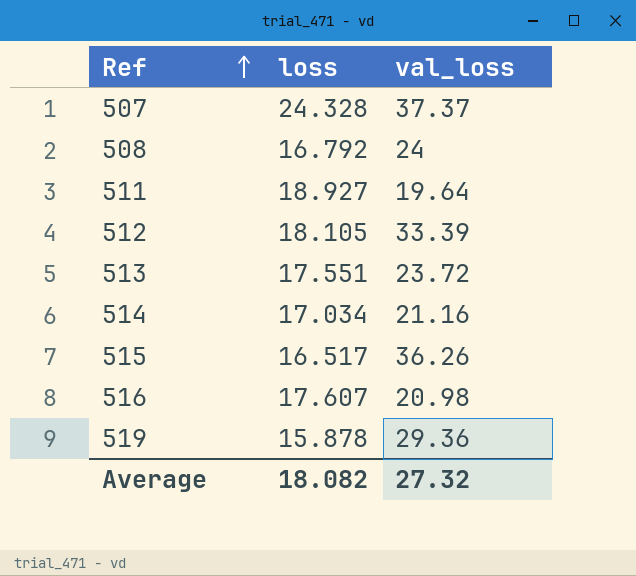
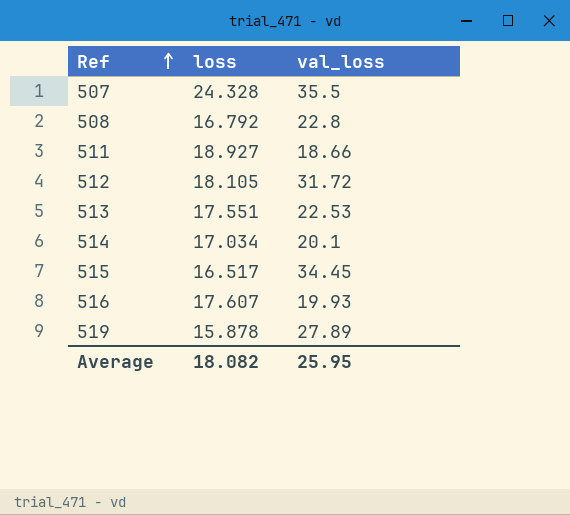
507 | val_loss: 37.37 -> 35.5
508 | val_loss: 24 -> 22.8
511 | val_loss: 19.64 -> 18.66
512 | val_loss: 33.39 -> 31.72
513 | val_loss: 23.72 -> 22.53
514 | val_loss: 21.16 -> 20.1
515 | val_loss: 36.26 -> 34.45
516 | val_loss: 20.98 -> 19.93
519 | val_loss: 29.36 -> 27.89
Average | val_loss: 27.32 -> 25.95

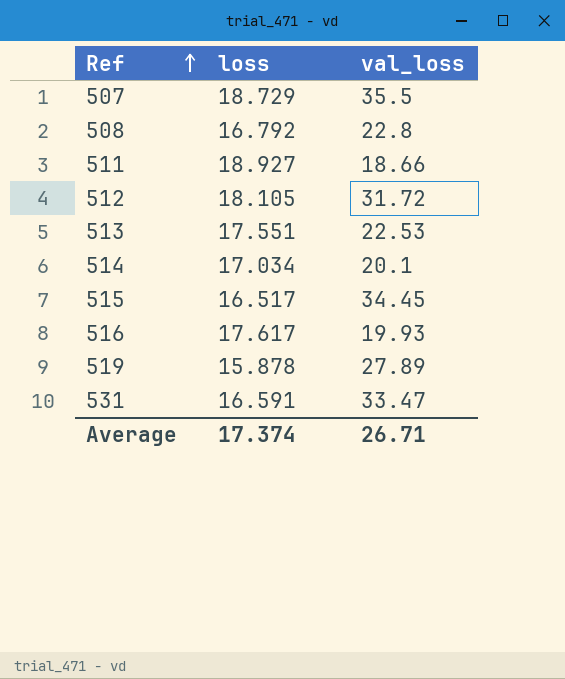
507 | loss: 24.328 -> 18.729
516 | loss: 17.607 -> 17.617
row 531: none -> 16.591 | 33.47
Average | loss: 18.082 -> 17.374
Average | val_loss: 25.95 -> 26.71

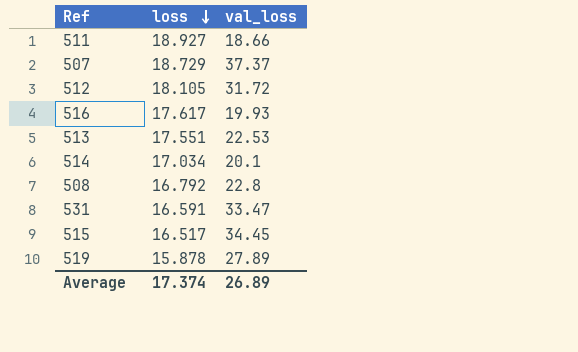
row order: Ref ascending -> loss descending
507 | val_loss: 35.5 -> 37.37
Average | val_loss: 26.71 -> 26.89

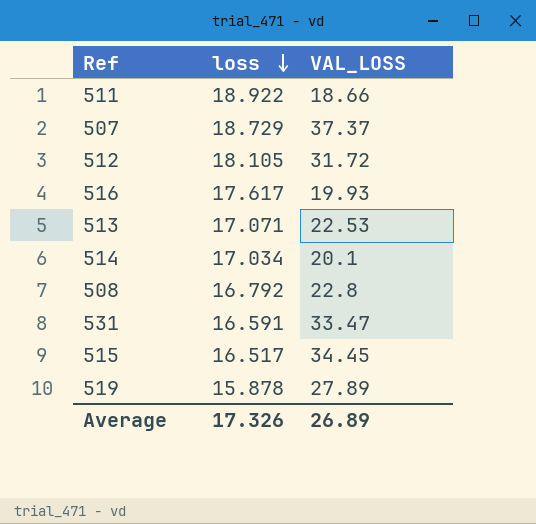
column name: val_loss -> VAL_LOSS
511 | loss: 18.927 -> 18.922
513 | loss: 17.551 -> 17.071
Average | loss: 17.374 -> 17.326

